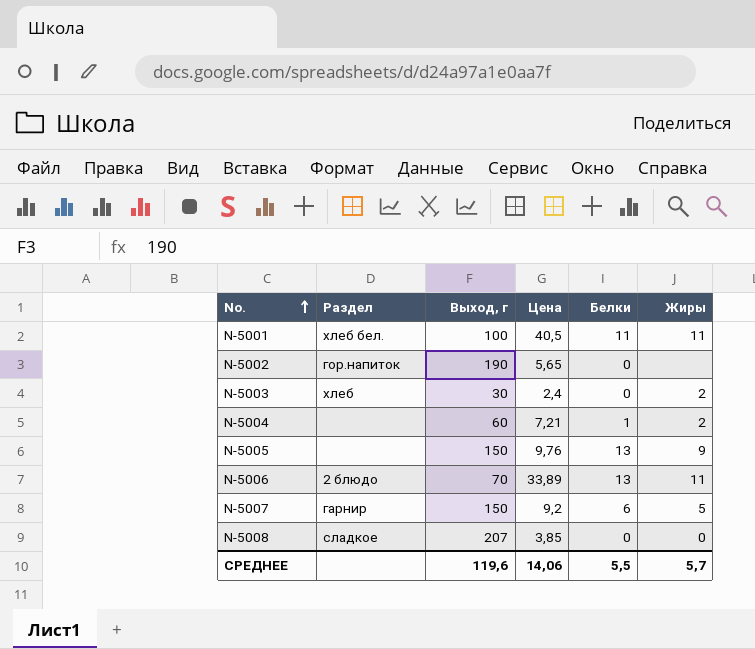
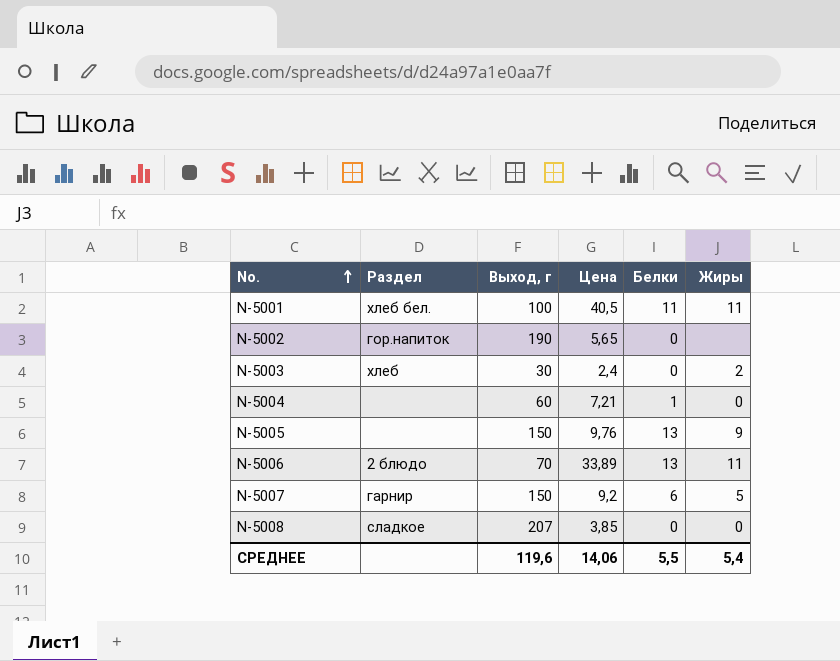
N-5004 | Жиры: 2 -> 0
СРЕДНЕЕ | Жиры: 5,7 -> 5,4

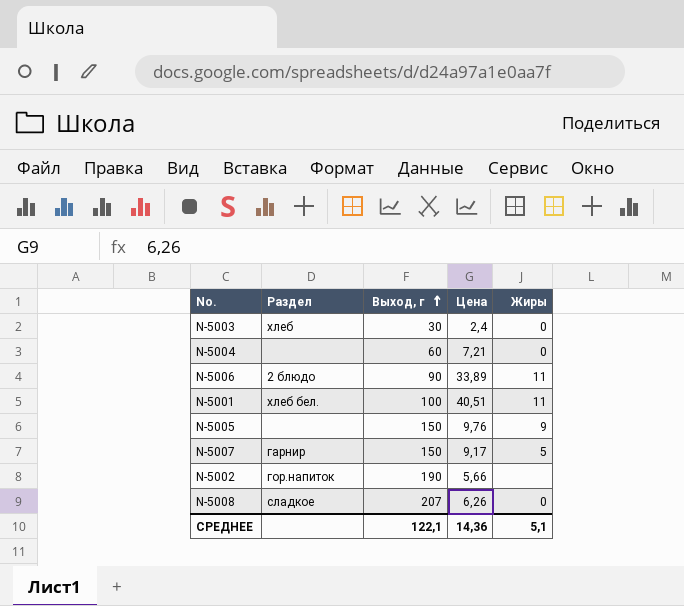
row order: No. ascending -> Выход, г ascending
column Белки | position: 5 -> none
N-5003 | Жиры: 2 -> 0
N-5006 | Выход, г: 70 -> 90
N-5001 | Цена: 40,5 -> 40,51
N-5007 | Цена: 9,2 -> 9,17
N-5002 | Цена: 5,65 -> 5,66
N-5008 | Цена: 3,85 -> 6,26
СРЕДНЕЕ | Выход, г: 119,6 -> 122,1
СРЕДНЕЕ | Цена: 14,06 -> 14,36
СРЕДНЕЕ | Жиры: 5,4 -> 5,1

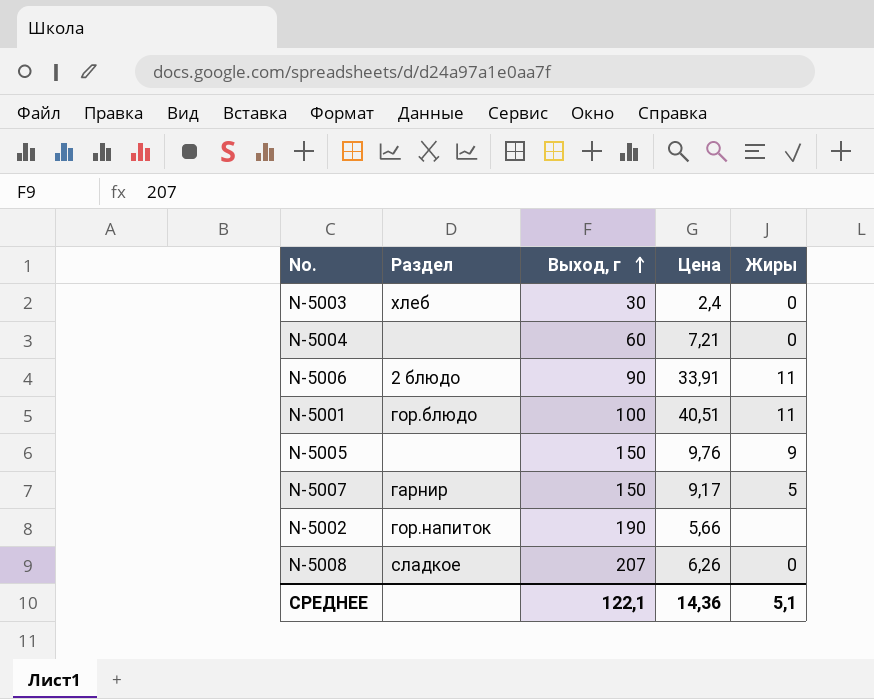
N-5006 | Цена: 33,89 -> 33,91
N-5001 | Раздел: хлеб бел. -> гор.блюдо

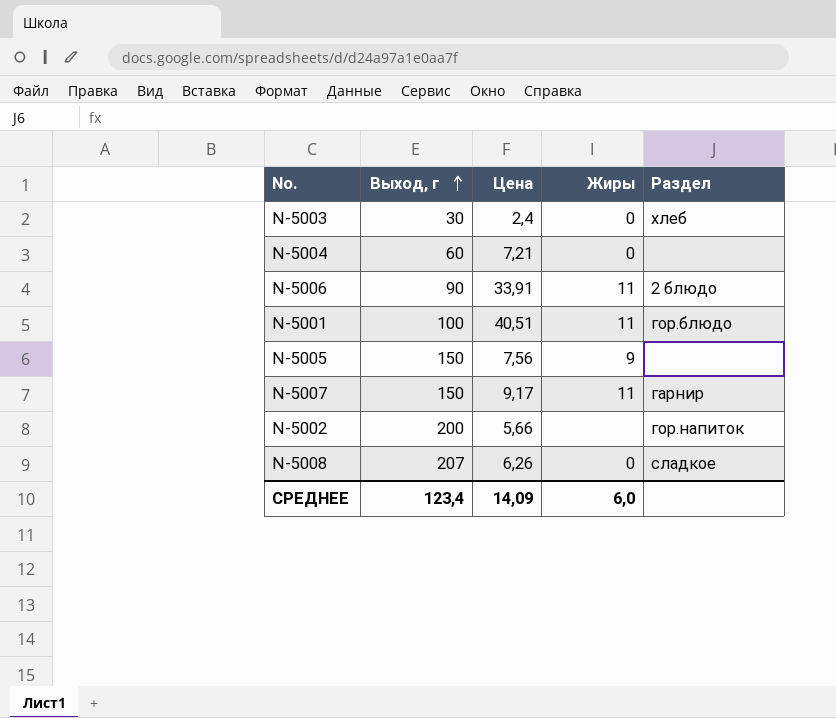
column Раздел | position: 2 -> 5
N-5005 | Цена: 9,76 -> 7,56
N-5007 | Жиры: 5 -> 11
N-5002 | Выход, г: 190 -> 200
СРЕДНЕЕ | Выход, г: 122,1 -> 123,4
СРЕДНЕЕ | Цена: 14,36 -> 14,09
СРЕДНЕЕ | Жиры: 5,1 -> 6,0

